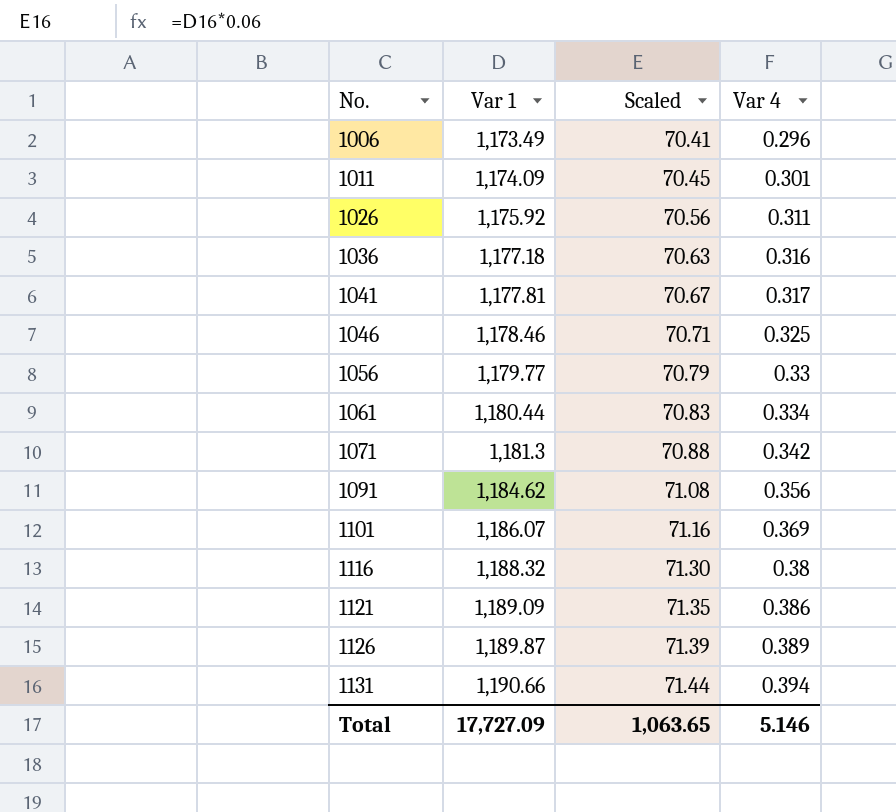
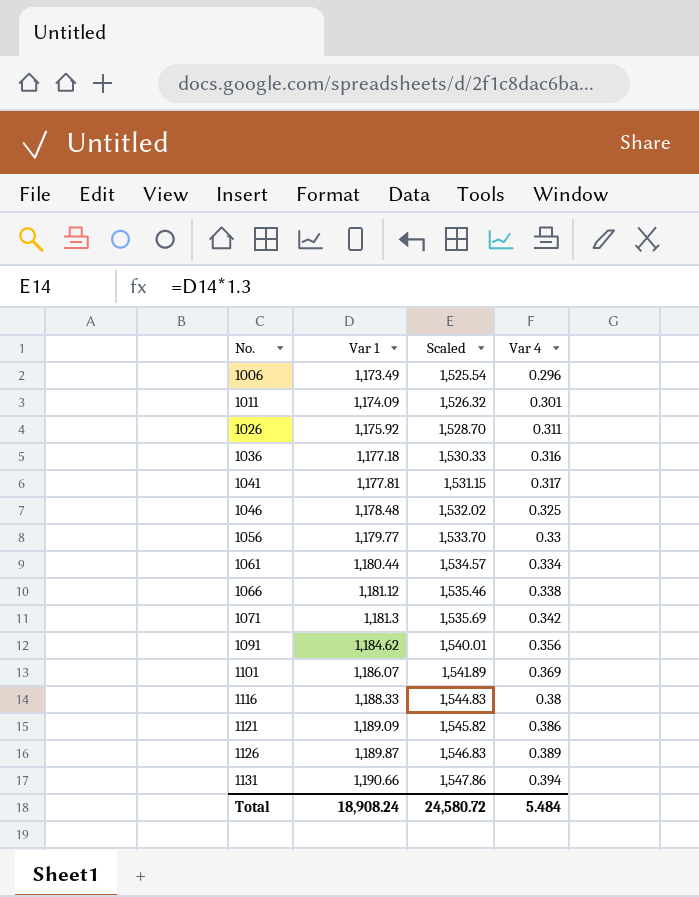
column Scaled | formula: [Var 1] * 0.06 -> [Var 1] * 1.3
1046 | Var 1: 1,178.46 -> 1,178.48
row 1066: none -> 1,181.12 | 1,535.46 | 0.338
1116 | Var 1: 1,188.32 -> 1,188.33
Total | Var 1: 17,727.09 -> 18,908.24
Total | Scaled: 1,063.65 -> 24,580.72
Total | Var 4: 5.146 -> 5.484

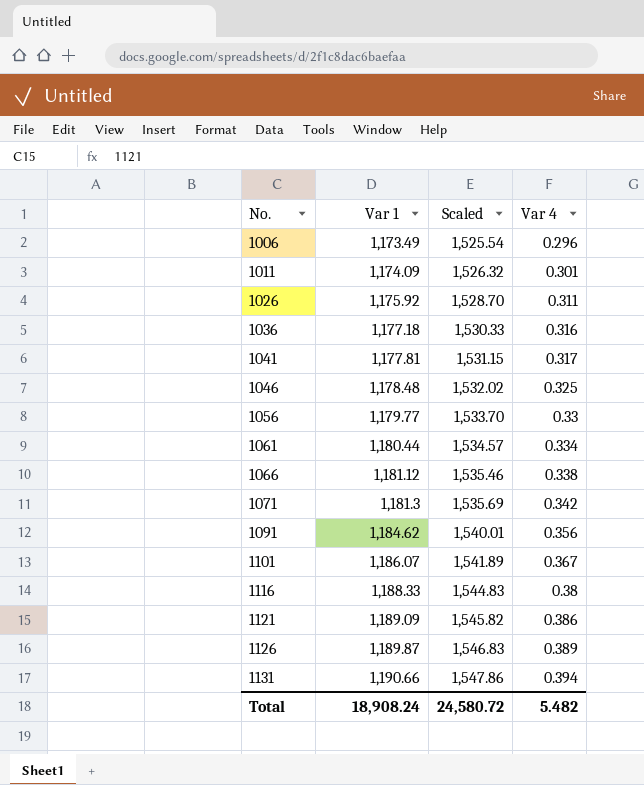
1101 | Var 4: 0.369 -> 0.367
Total | Var 4: 5.484 -> 5.482

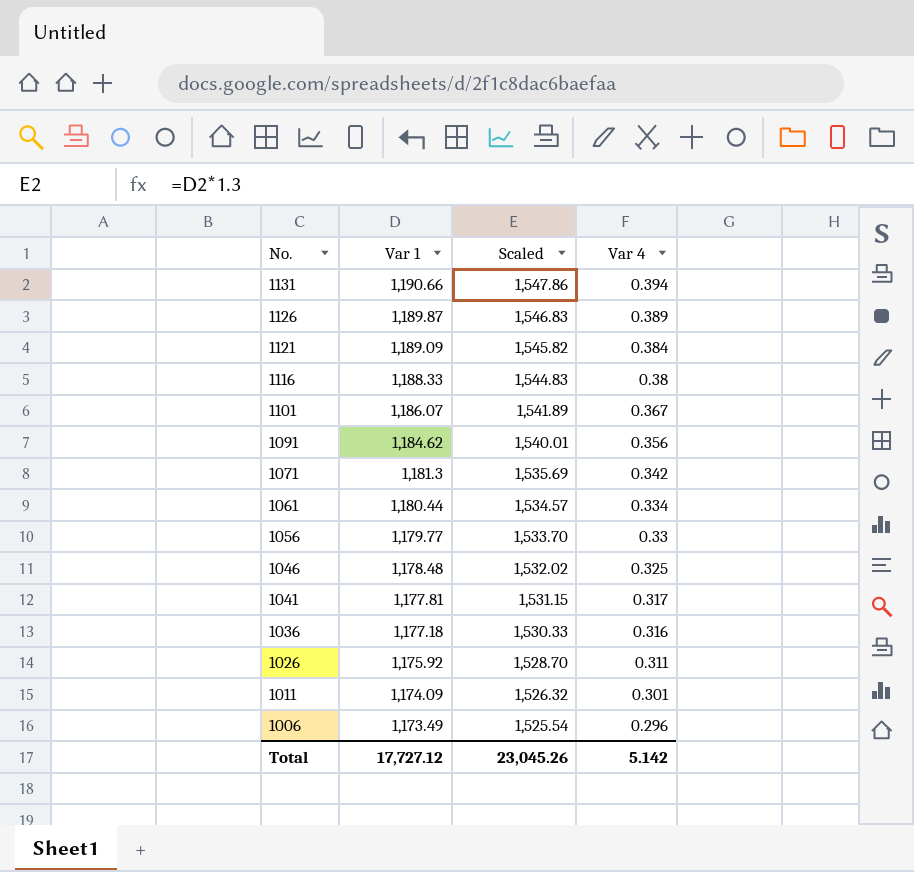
row order: No. ascending -> No. descending
row 1066: 1,181.12 | 1,535.46 | 0.338 -> none
1121 | Var 4: 0.386 -> 0.384
Total | Var 1: 18,908.24 -> 17,727.12
Total | Scaled: 24,580.72 -> 23,045.26
Total | Var 4: 5.482 -> 5.142

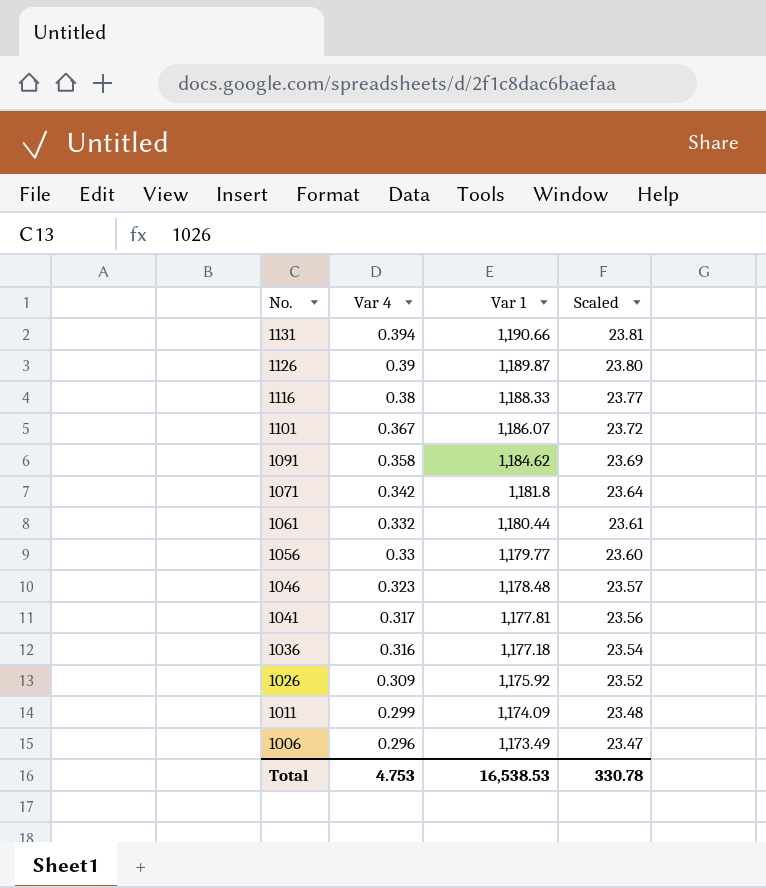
column Var 4 | position: 4 -> 2
column Scaled | formula: [Var 1] * 1.3 -> [Var 1] * 0.02
row 1121: 1,189.09 | 1,545.82 | 0.384 -> none
1126 | Var 4: 0.389 -> 0.39
1091 | Var 4: 0.356 -> 0.358
1071 | Var 1: 1,181.3 -> 1,181.8
1061 | Var 4: 0.334 -> 0.332
1046 | Var 4: 0.325 -> 0.323
1026 | Var 4: 0.311 -> 0.309
1011 | Var 4: 0.301 -> 0.299
Total | Var 4: 5.142 -> 4.753
Total | Var 1: 17,727.12 -> 16,538.53
Total | Scaled: 23,045.26 -> 330.78

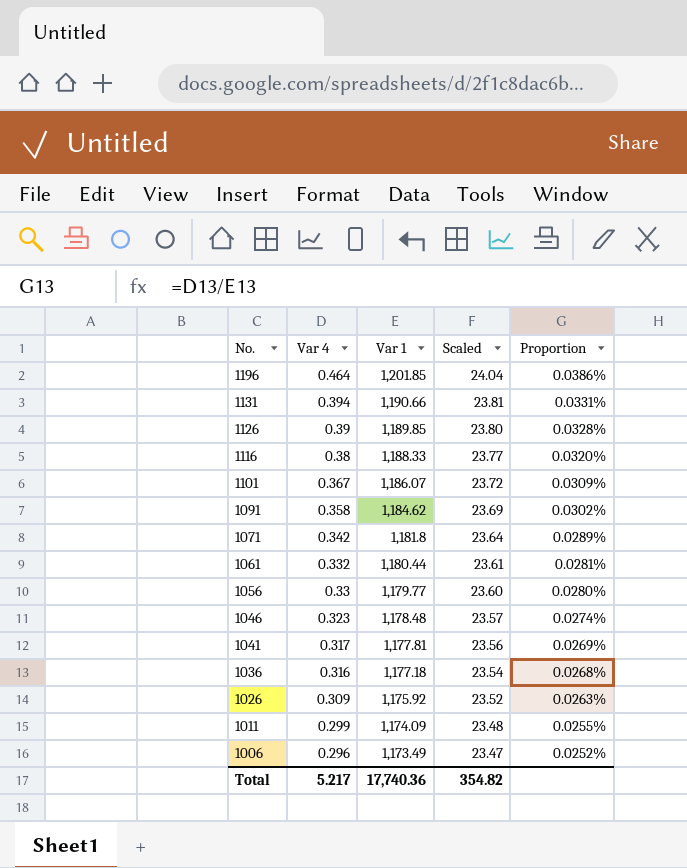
column Proportion | formula: none -> [Var 4] / [Var 1]
row 1196: none -> 0.464 | 1,201.85 | 24.04 | 0.0386%
1126 | Var 1: 1,189.87 -> 1,189.85
Total | Var 4: 4.753 -> 5.217
Total | Var 1: 16,538.53 -> 17,740.36
Total | Scaled: 330.78 -> 354.82

